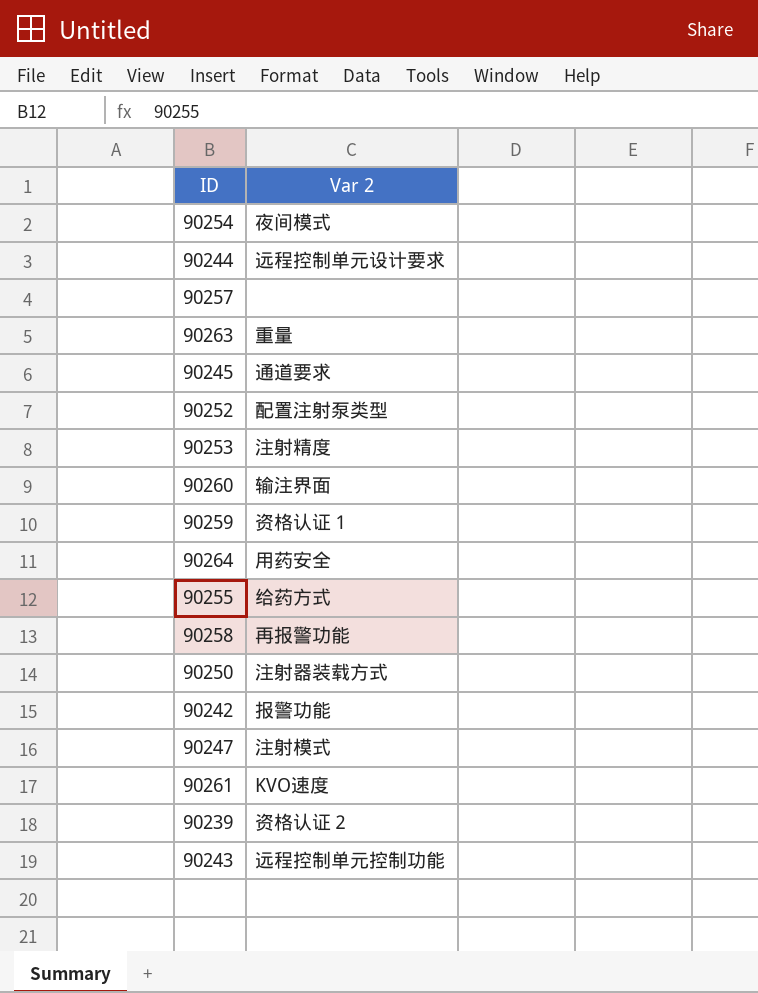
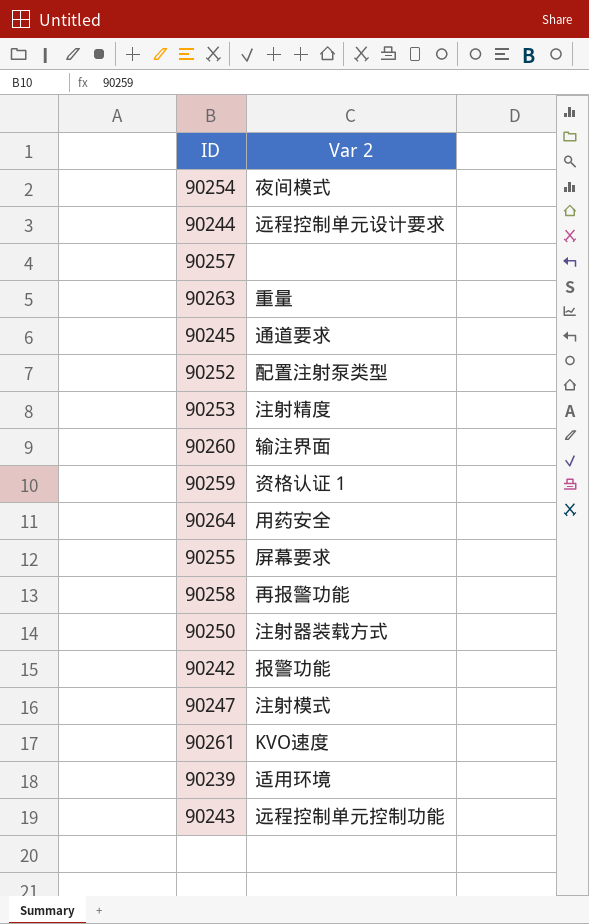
90255 | Var 2: 给药方式 -> 屏幕要求
90239 | Var 2: 资格认证２ -> 适用环境

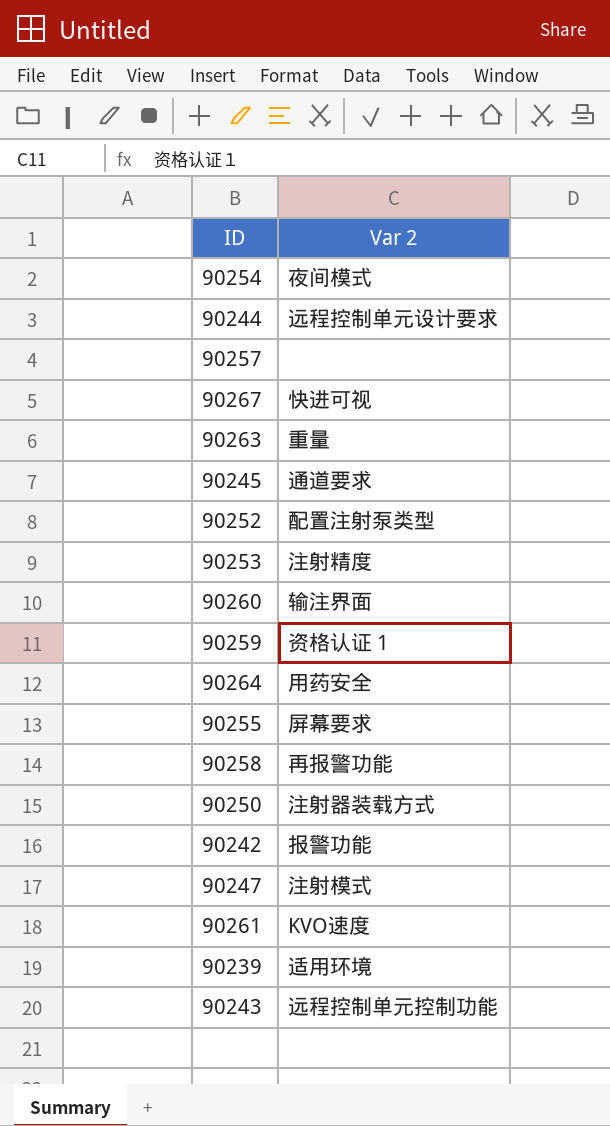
row 90267: none -> 快进可视

